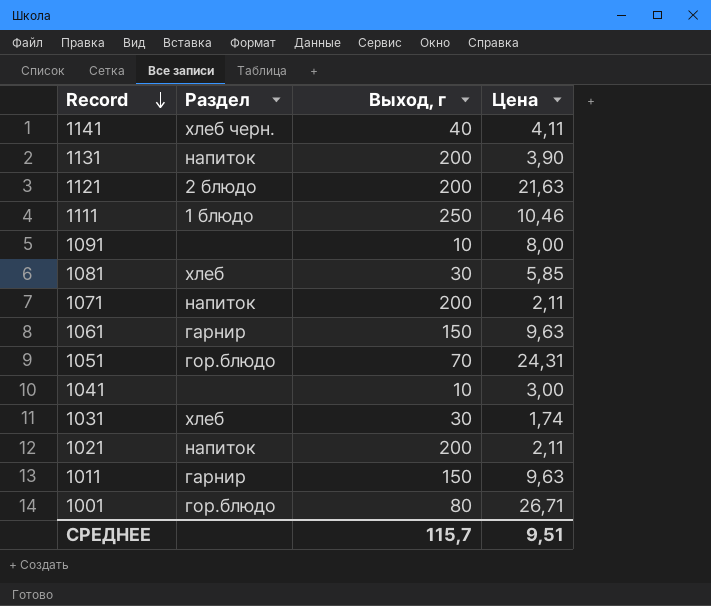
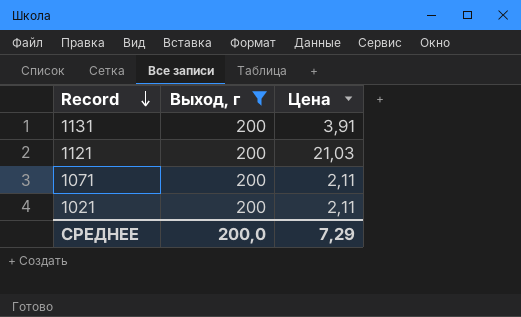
filter: none -> Выход, г = 200
column Раздел | position: 2 -> none
1131 | Цена: 3,90 -> 3,91
1121 | Цена: 21,63 -> 21,03
СРЕДНЕЕ | Выход, г: 115,7 -> 200,0
СРЕДНЕЕ | Цена: 9,51 -> 7,29

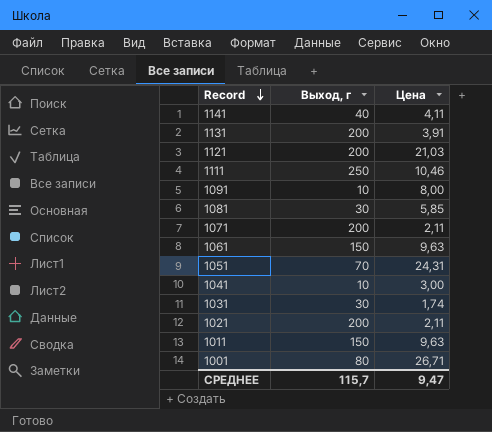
filter: Выход, г = 200 -> none
СРЕДНЕЕ | Выход, г: 200,0 -> 115,7
СРЕДНЕЕ | Цена: 7,29 -> 9,47

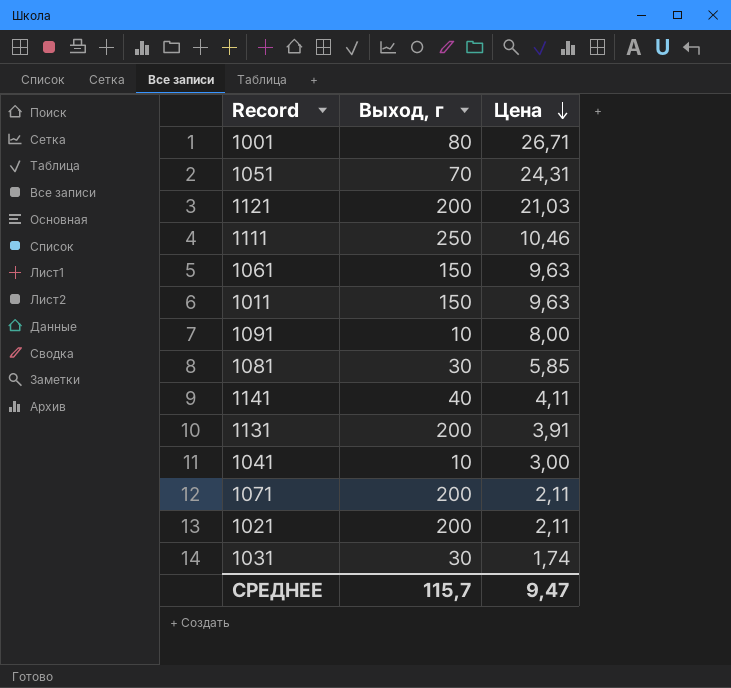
row order: Record descending -> Цена descending

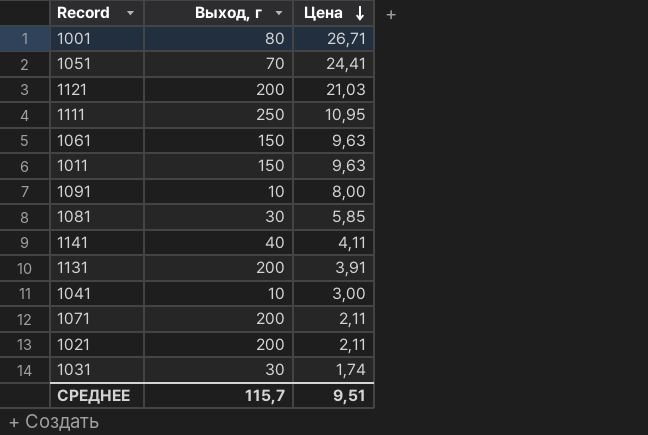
1051 | Цена: 24,31 -> 24,41
1111 | Цена: 10,46 -> 10,95
СРЕДНЕЕ | Цена: 9,47 -> 9,51

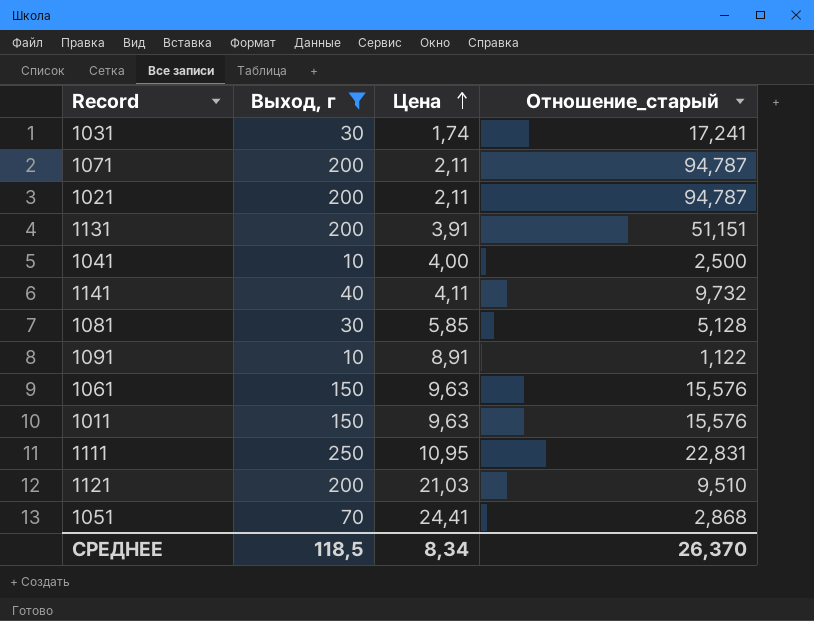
filter: none -> Выход, г != 80
row order: Цена descending -> Цена ascending
column Отношение_старый | formula: none -> [Выход, г] / [Цена]
1041 | Цена: 3,00 -> 4,00
1091 | Цена: 8,00 -> 8,91
СРЕДНЕЕ | Выход, г: 115,7 -> 118,5
СРЕДНЕЕ | Цена: 9,51 -> 8,34

